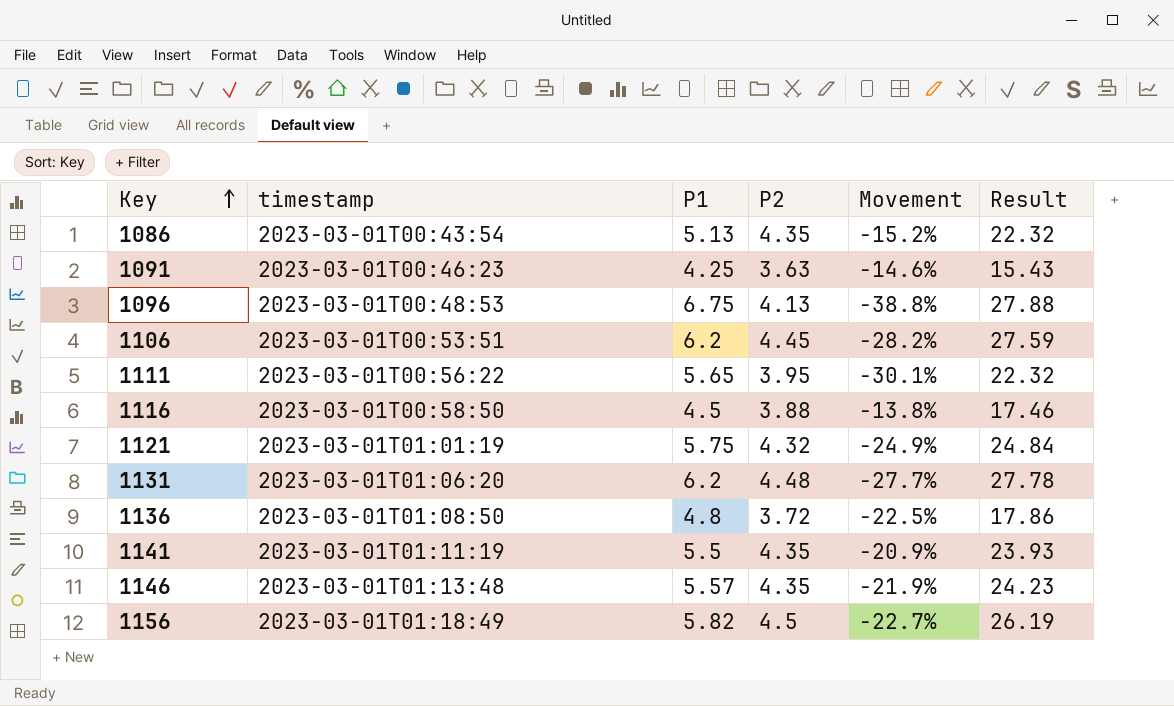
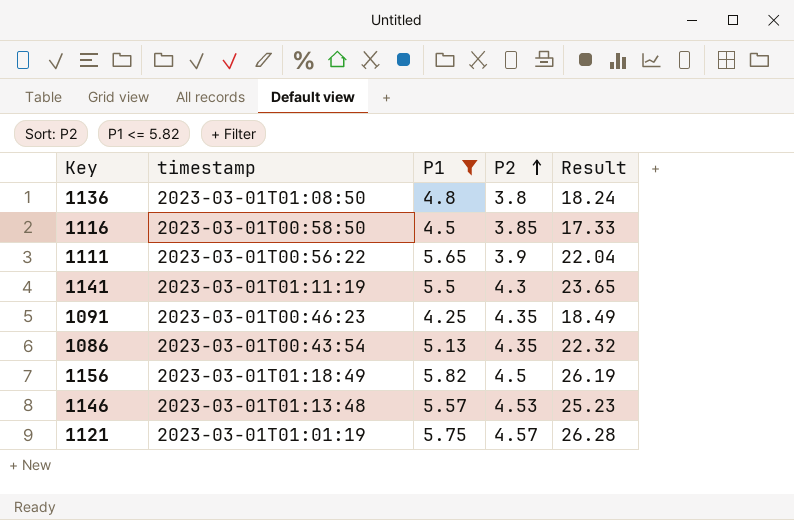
filter: none -> P1 <= 5.82
row order: Key ascending -> P2 ascending
column Movement | formula: ([P2] - [P1]) / [P1] -> none
1136 | P2: 3.72 -> 3.8
1136 | Result: 17.86 -> 18.24
1116 | P2: 3.88 -> 3.85
1116 | Result: 17.46 -> 17.33
1111 | P2: 3.95 -> 3.9
1111 | Result: 22.32 -> 22.04
1141 | P2: 4.35 -> 4.3
1141 | Result: 23.93 -> 23.65
1091 | P2: 3.63 -> 4.35
1091 | Result: 15.43 -> 18.49
1146 | P2: 4.35 -> 4.53
1146 | Result: 24.23 -> 25.23
1121 | P2: 4.32 -> 4.57
1121 | Result: 24.84 -> 26.28

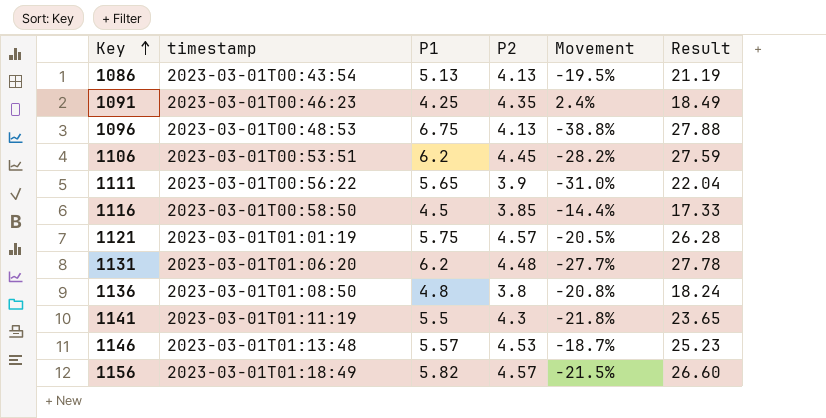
filter: P1 <= 5.82 -> none
row order: P2 ascending -> Key ascending
column Movement | formula: none -> ([P2] - [P1]) / [P1]
1086 | P2: 4.35 -> 4.13
1086 | Result: 22.32 -> 21.19
1156 | P2: 4.5 -> 4.57
1156 | Result: 26.19 -> 26.60

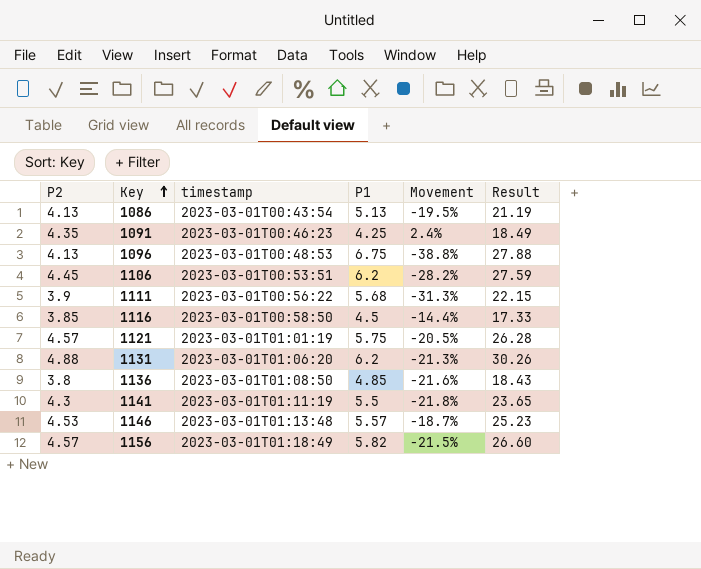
column P2 | position: 4 -> 1
1111 | P1: 5.65 -> 5.68
1111 | Movement: -31.0% -> -31.3%
1111 | Result: 22.04 -> 22.15
1131 | P2: 4.48 -> 4.88
1131 | Movement: -27.7% -> -21.3%
1131 | Result: 27.78 -> 30.26
1136 | P1: 4.8 -> 4.85
1136 | Movement: -20.8% -> -21.6%
1136 | Result: 18.24 -> 18.43

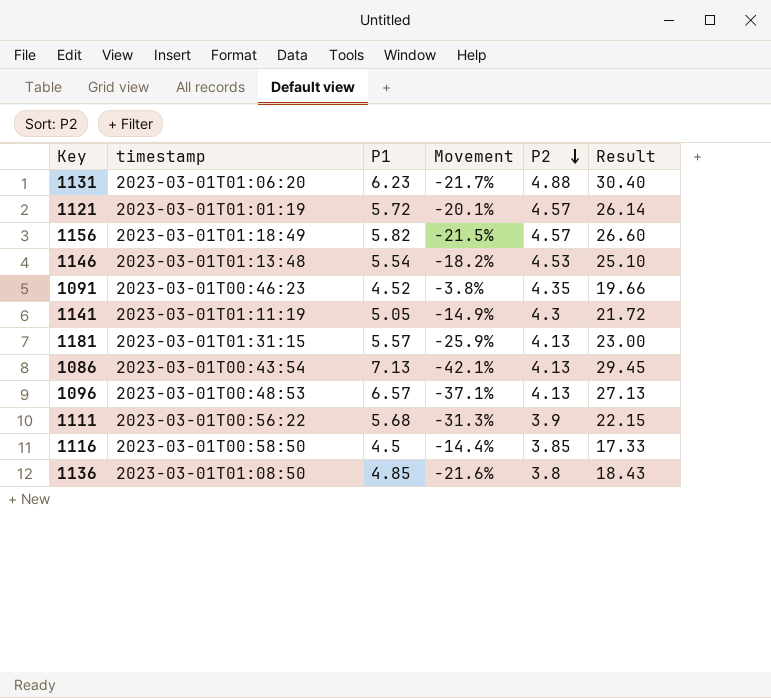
row order: Key ascending -> P2 descending
column P2 | position: 1 -> 5
row 1106: 4.45 | 2023-03-01T00:53:51 | 6.2 | -28.2% | 27.59 -> none
1131 | P1: 6.2 -> 6.23
1131 | Movement: -21.3% -> -21.7%
1131 | Result: 30.26 -> 30.40
1121 | P1: 5.75 -> 5.72
1121 | Movement: -20.5% -> -20.1%
1121 | Result: 26.28 -> 26.14
1146 | P1: 5.57 -> 5.54
1146 | Movement: -18.7% -> -18.2%
1146 | Result: 25.23 -> 25.10
1091 | P1: 4.25 -> 4.52
1091 | Movement: 2.4% -> -3.8%
1091 | Result: 18.49 -> 19.66
1141 | P1: 5.5 -> 5.05
1141 | Movement: -21.8% -> -14.9%
1141 | Result: 23.65 -> 21.72
row 1181: none -> 2023-03-01T01:31:15 | 5.57 | -25.9% | 4.13 | 23.00
1086 | P1: 5.13 -> 7.13
1086 | Movement: -19.5% -> -42.1%
1086 | Result: 21.19 -> 29.45
1096 | P1: 6.75 -> 6.57
1096 | Movement: -38.8% -> -37.1%
1096 | Result: 27.88 -> 27.13

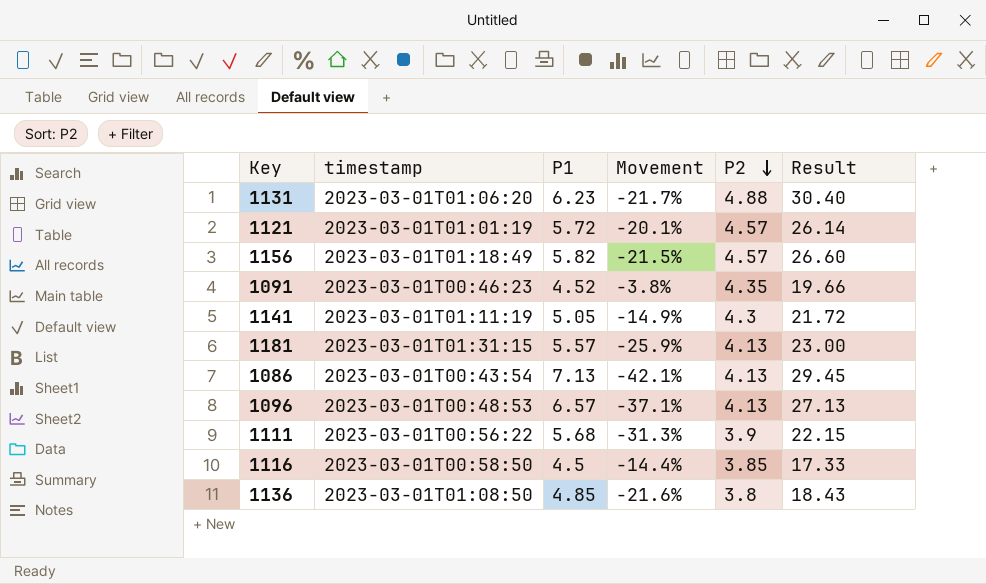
row 1146: 2023-03-01T01:13:48 | 5.54 | -18.2% | 4.53 | 25.10 -> none

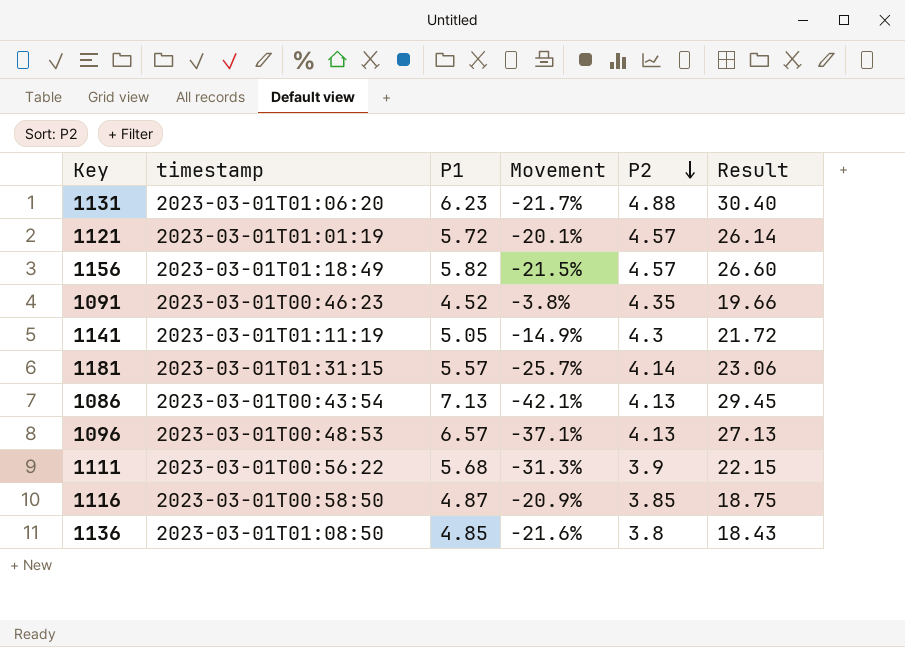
1181 | Movement: -25.9% -> -25.7%
1181 | P2: 4.13 -> 4.14
1181 | Result: 23.00 -> 23.06
1116 | P1: 4.5 -> 4.87
1116 | Movement: -14.4% -> -20.9%
1116 | Result: 17.33 -> 18.75

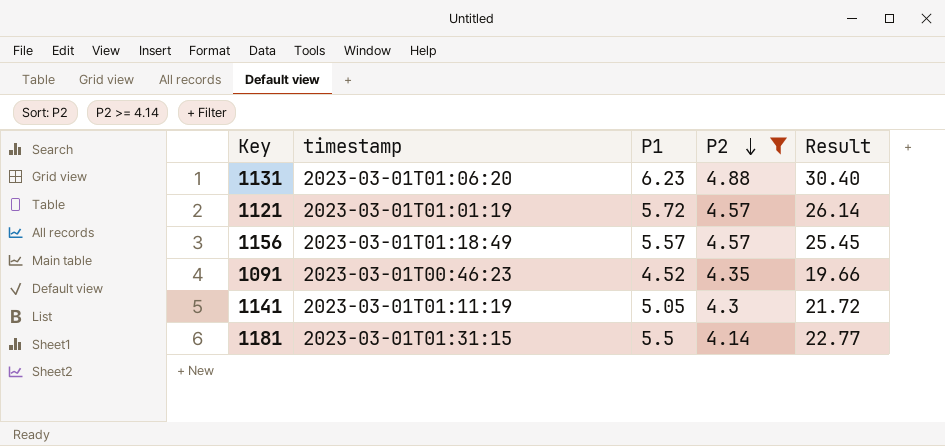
filter: none -> P2 >= 4.14
column Movement | formula: ([P2] - [P1]) / [P1] -> none
1156 | P1: 5.82 -> 5.57
1156 | Result: 26.60 -> 25.45
1181 | P1: 5.57 -> 5.5
1181 | Result: 23.06 -> 22.77

